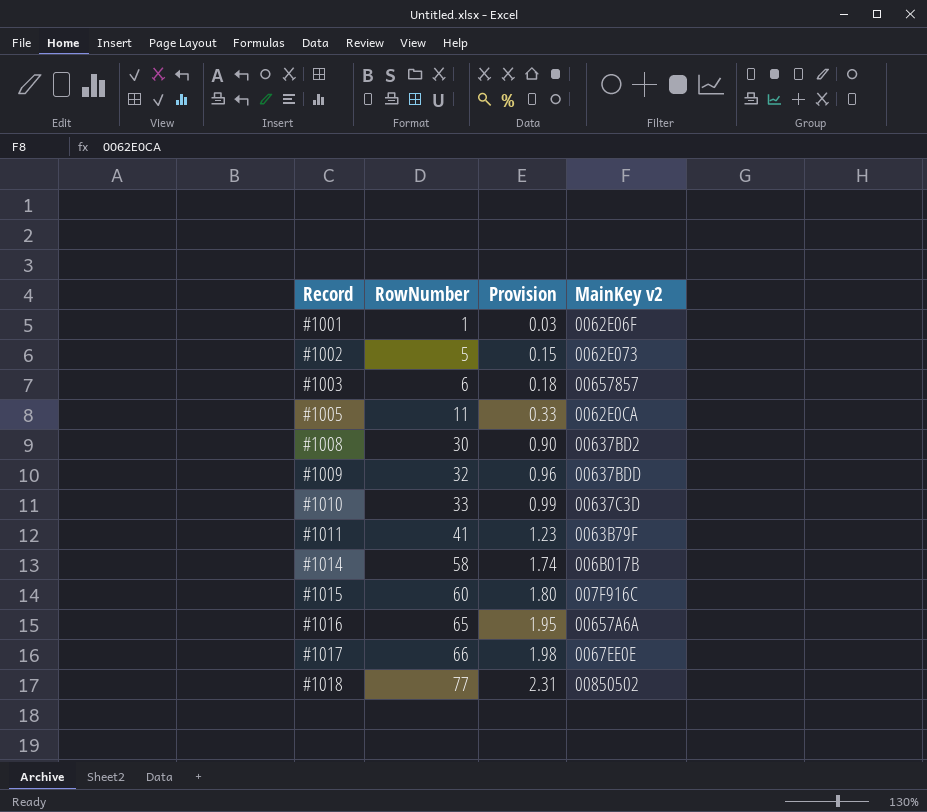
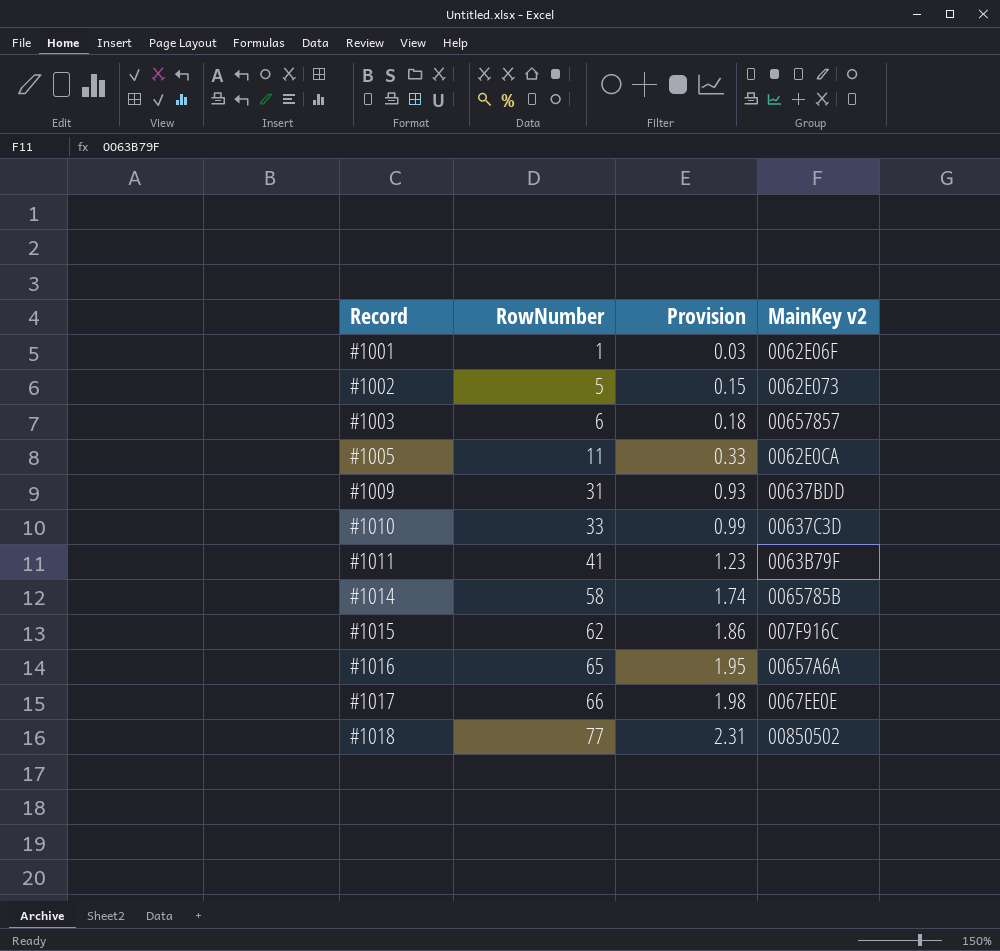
row #1008: 30 | 0.90 | 00637BD2 -> none
#1009 | RowNumber: 32 -> 31
#1009 | Provision: 0.96 -> 0.93
#1014 | MainKey v2: 006B017B -> 0065785B
#1015 | RowNumber: 60 -> 62
#1015 | Provision: 1.80 -> 1.86

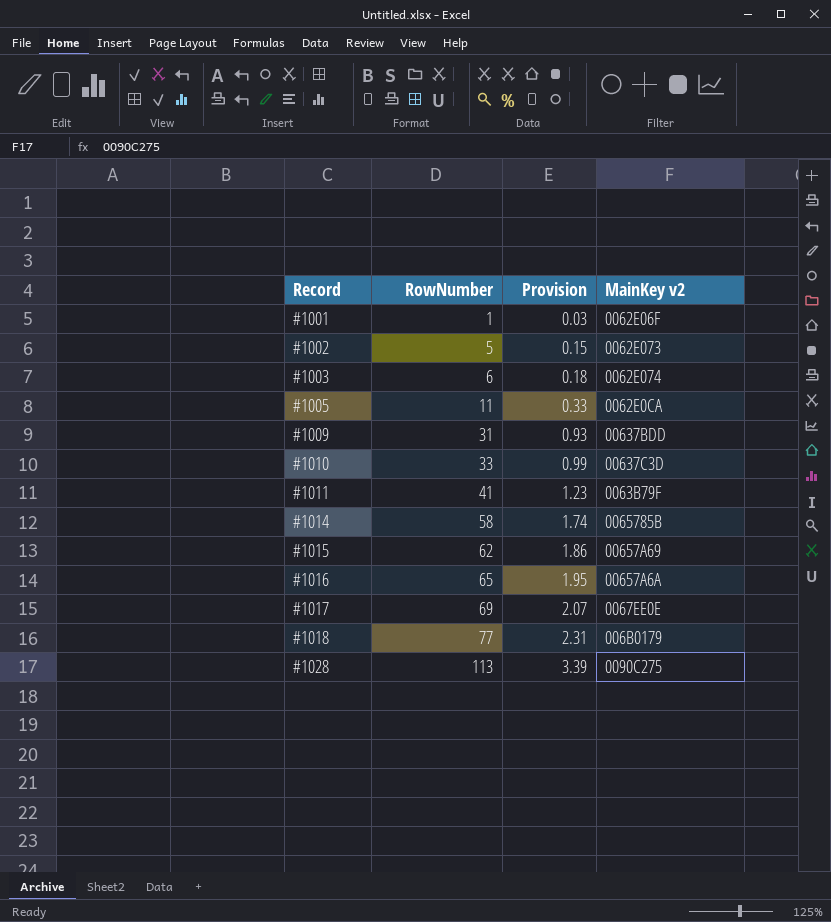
#1003 | MainKey v2: 00657857 -> 0062E074
#1015 | MainKey v2: 007F916C -> 00657A69
#1017 | RowNumber: 66 -> 69
#1017 | Provision: 1.98 -> 2.07
#1018 | MainKey v2: 00850502 -> 006B0179
row #1028: none -> 113 | 3.39 | 0090C275

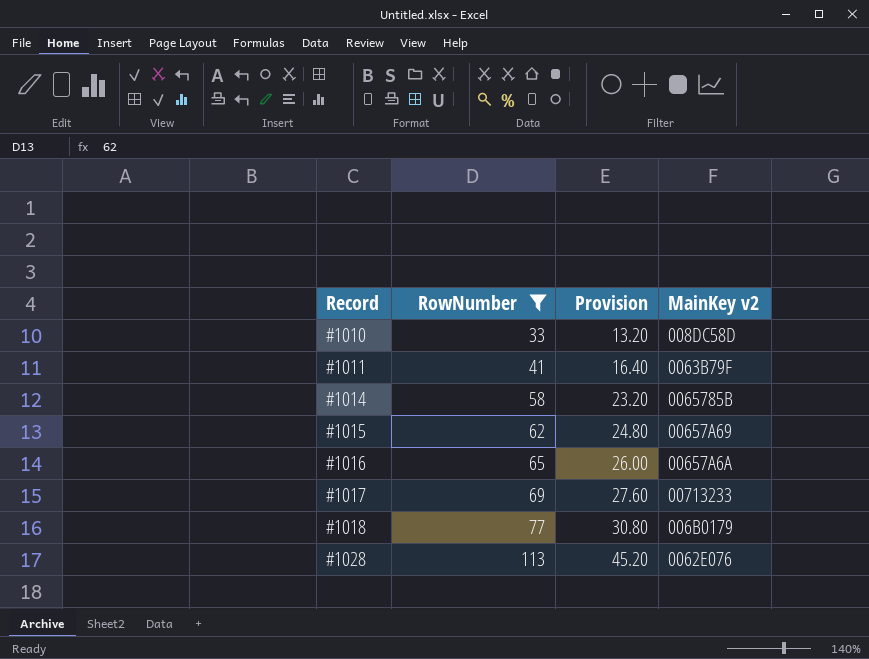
filter: none -> RowNumber >= 33
column Provision | formula: [RowNumber] * 0.03 -> [RowNumber] * 0.4
#1010 | MainKey v2: 00637C3D -> 008DC58D
#1017 | MainKey v2: 0067EE0E -> 00713233
#1028 | MainKey v2: 0090C275 -> 0062E076

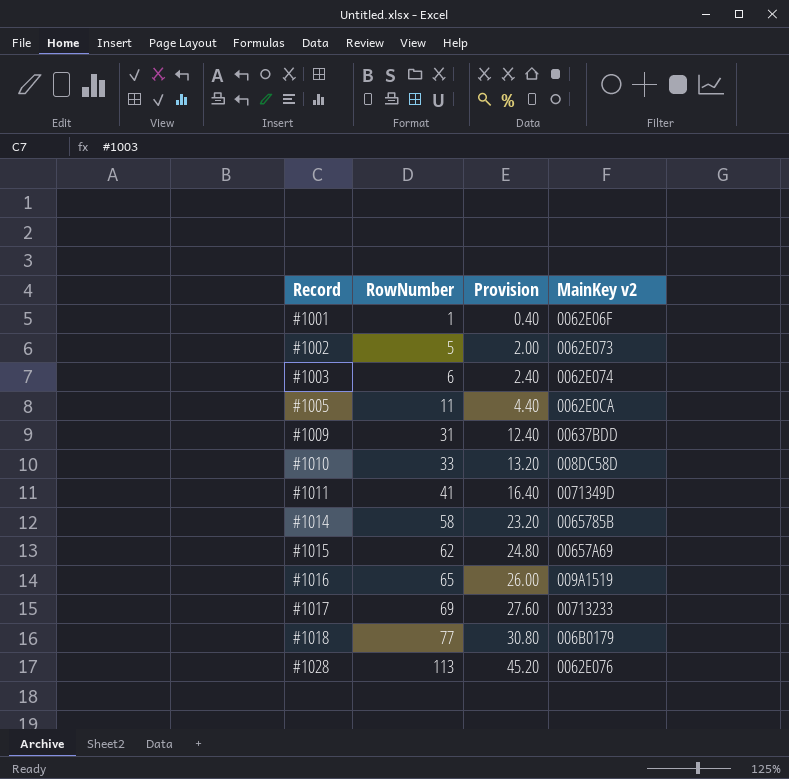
filter: RowNumber >= 33 -> none
#1011 | MainKey v2: 0063B79F -> 0071349D
#1016 | MainKey v2: 00657A6A -> 009A1519

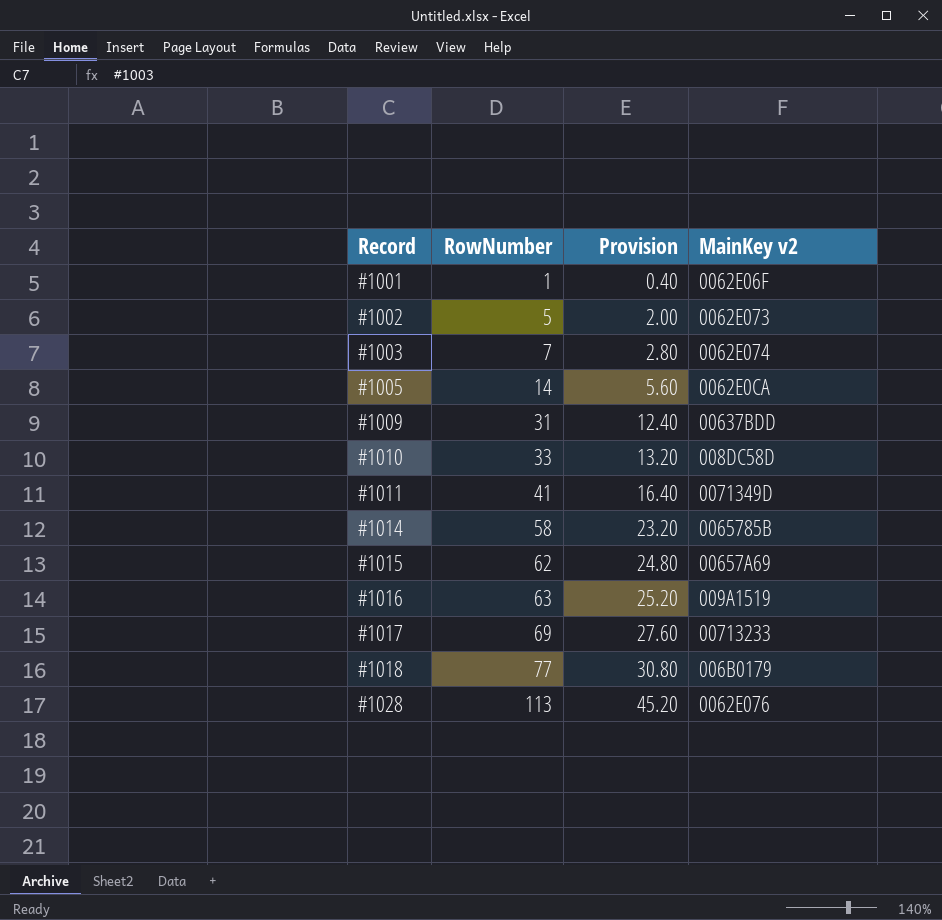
#1003 | RowNumber: 6 -> 7
#1003 | Provision: 2.40 -> 2.80
#1005 | RowNumber: 11 -> 14
#1005 | Provision: 4.40 -> 5.60
#1016 | RowNumber: 65 -> 63
#1016 | Provision: 26.00 -> 25.20

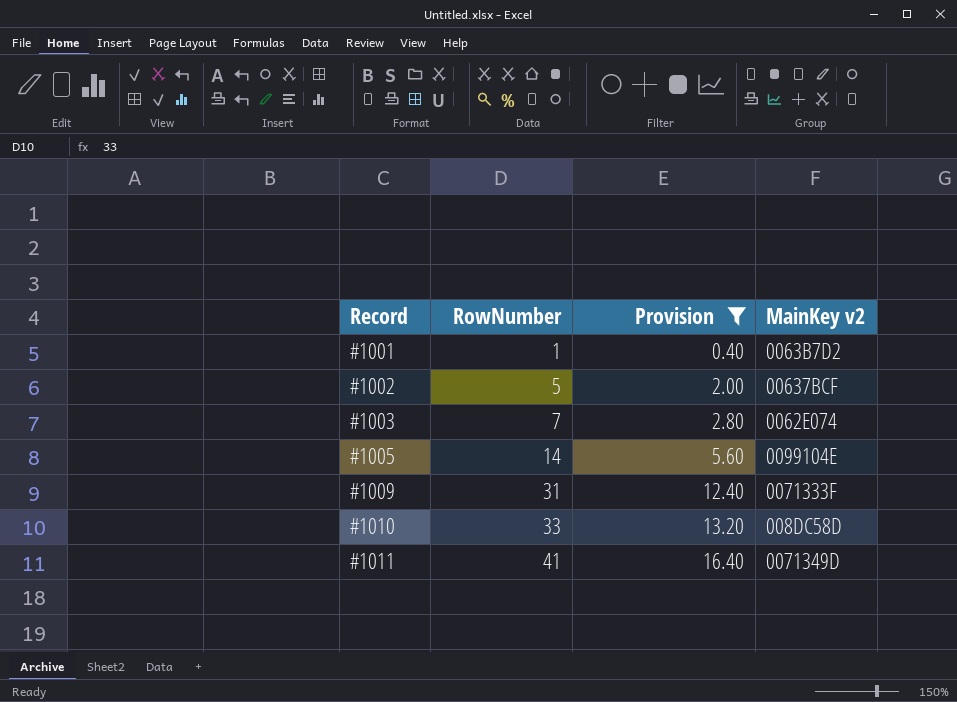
filter: none -> Provision <= 16.40
#1001 | MainKey v2: 0062E06F -> 0063B7D2
#1002 | MainKey v2: 0062E073 -> 00637BCF
#1005 | MainKey v2: 0062E0CA -> 0099104E
#1009 | MainKey v2: 00637BDD -> 0071333F

